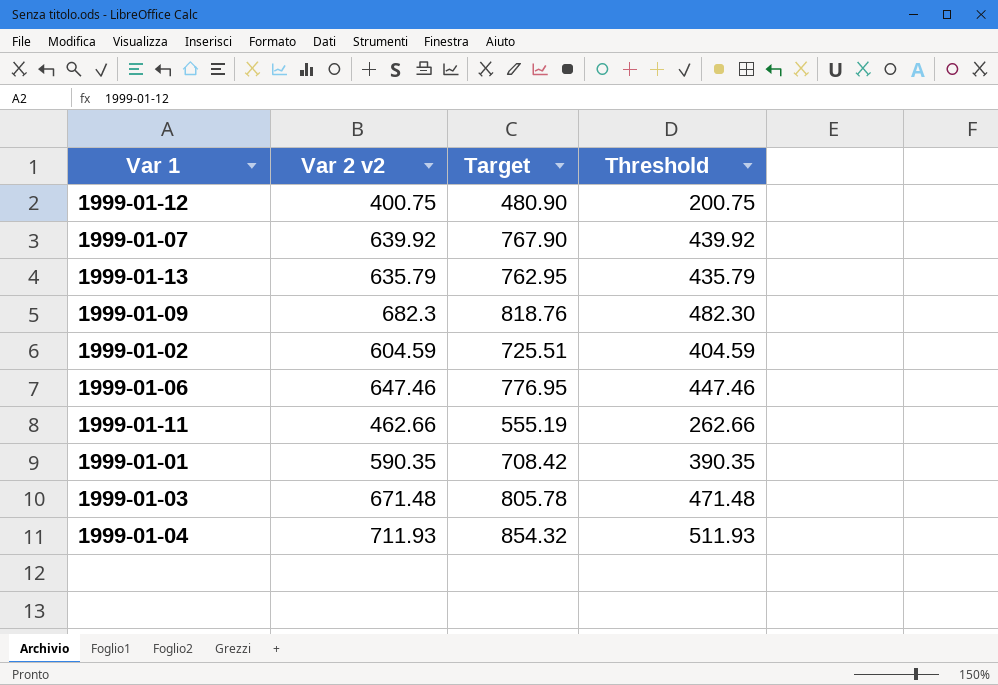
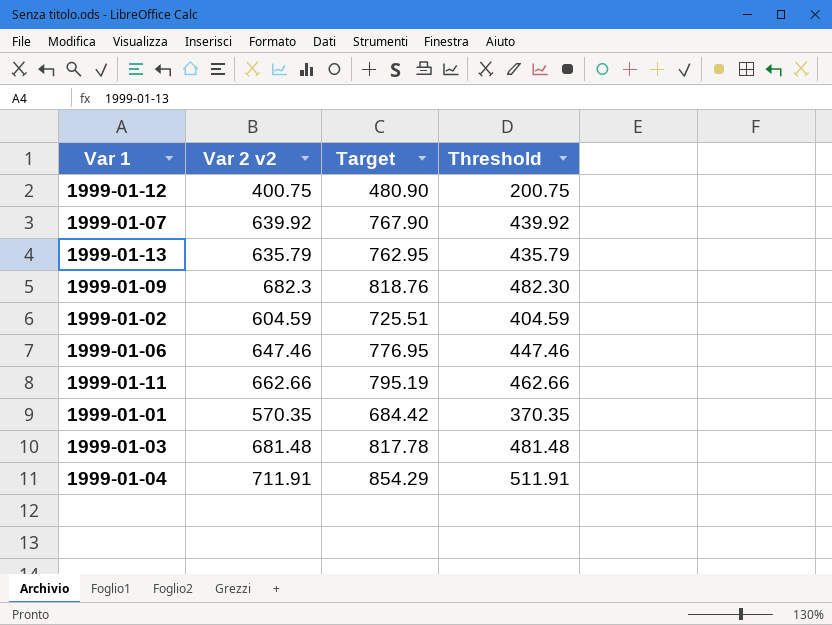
1999-01-11 | Var 2 v2: 462.66 -> 662.66
1999-01-11 | Target: 555.19 -> 795.19
1999-01-11 | Threshold: 262.66 -> 462.66
1999-01-01 | Var 2 v2: 590.35 -> 570.35
1999-01-01 | Target: 708.42 -> 684.42
1999-01-01 | Threshold: 390.35 -> 370.35
1999-01-03 | Var 2 v2: 671.48 -> 681.48
1999-01-03 | Target: 805.78 -> 817.78
1999-01-03 | Threshold: 471.48 -> 481.48
1999-01-04 | Var 2 v2: 711.93 -> 711.91
1999-01-04 | Target: 854.32 -> 854.29
1999-01-04 | Threshold: 511.93 -> 511.91

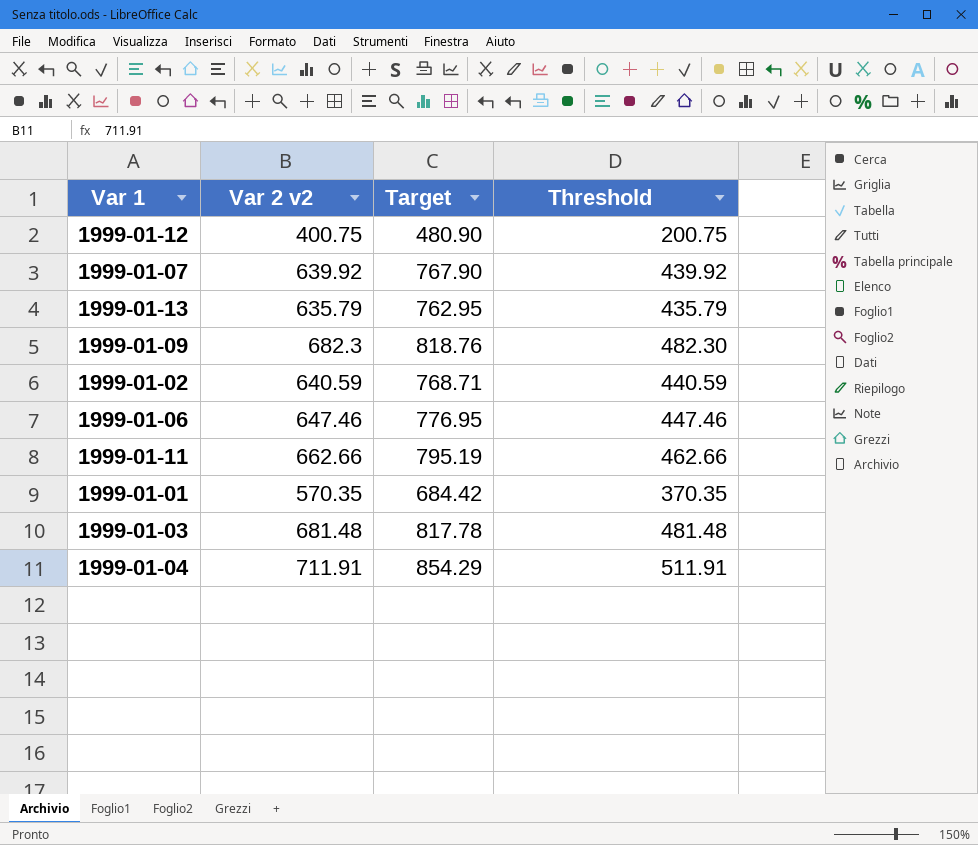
1999-01-02 | Var 2 v2: 604.59 -> 640.59
1999-01-02 | Target: 725.51 -> 768.71
1999-01-02 | Threshold: 404.59 -> 440.59

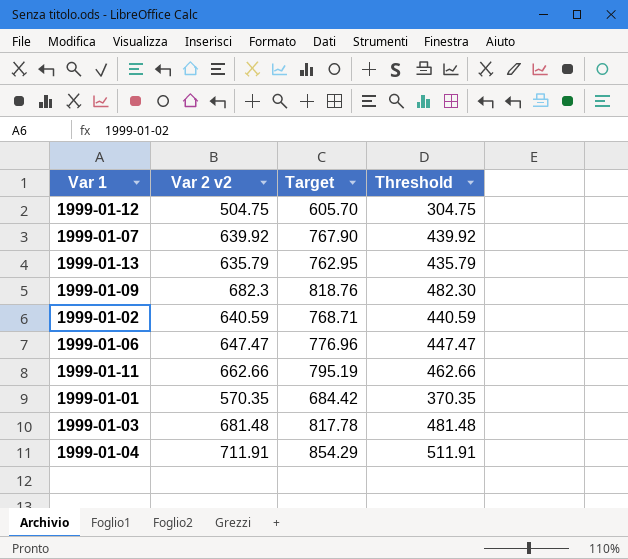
1999-01-12 | Var 2 v2: 400.75 -> 504.75
1999-01-12 | Target: 480.90 -> 605.70
1999-01-12 | Threshold: 200.75 -> 304.75
1999-01-06 | Var 2 v2: 647.46 -> 647.47
1999-01-06 | Target: 776.95 -> 776.96
1999-01-06 | Threshold: 447.46 -> 447.47

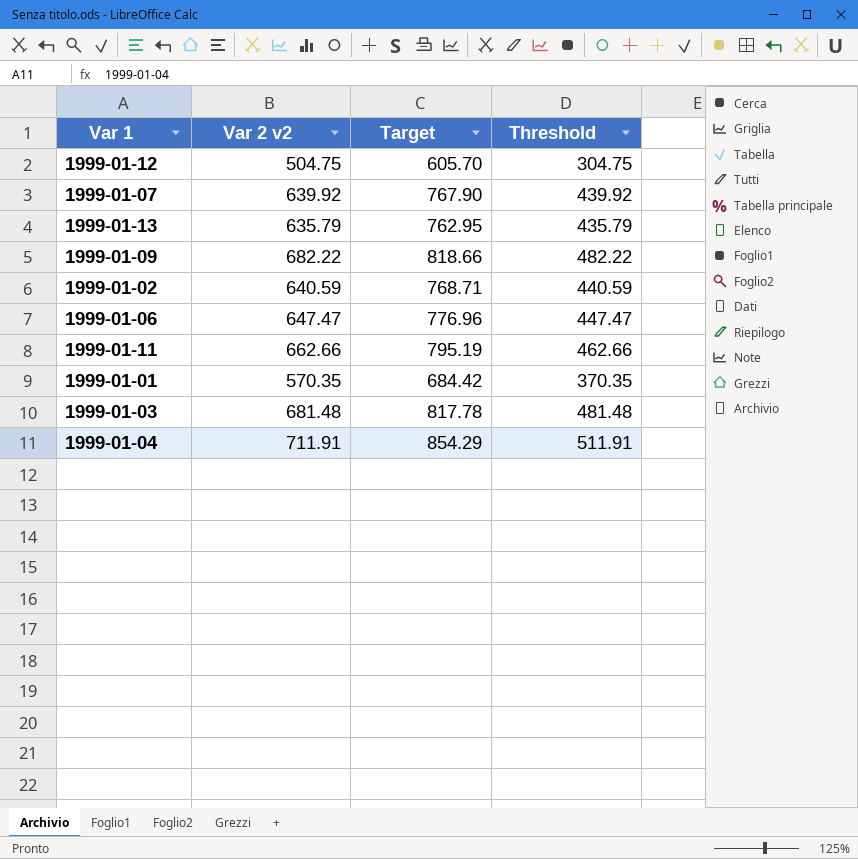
1999-01-09 | Var 2 v2: 682.3 -> 682.22
1999-01-09 | Target: 818.76 -> 818.66
1999-01-09 | Threshold: 482.30 -> 482.22

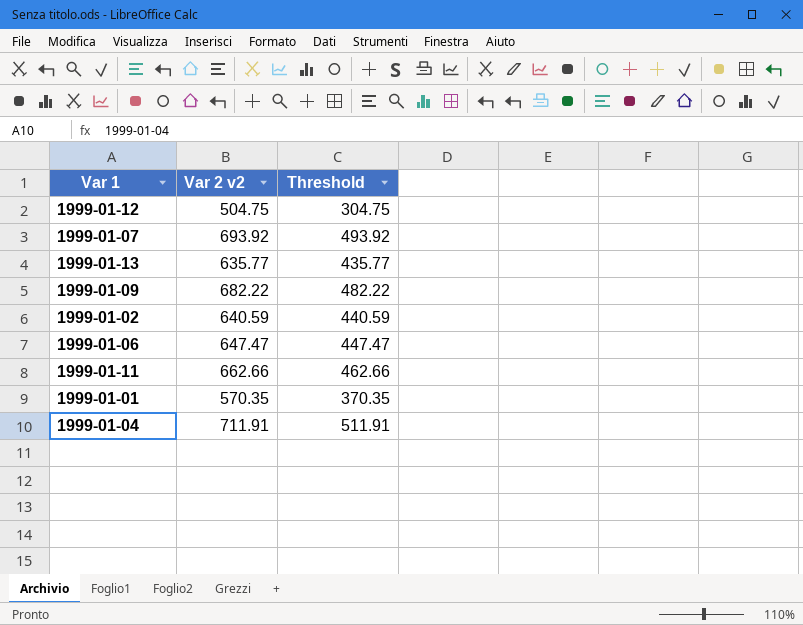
column Target | formula: [Var 2 v2] * 1.2 -> none
row 1999-01-03: 681.48 | 817.78 | 481.48 -> none
1999-01-07 | Var 2 v2: 639.92 -> 693.92
1999-01-07 | Threshold: 439.92 -> 493.92
1999-01-13 | Var 2 v2: 635.79 -> 635.77
1999-01-13 | Threshold: 435.79 -> 435.77

